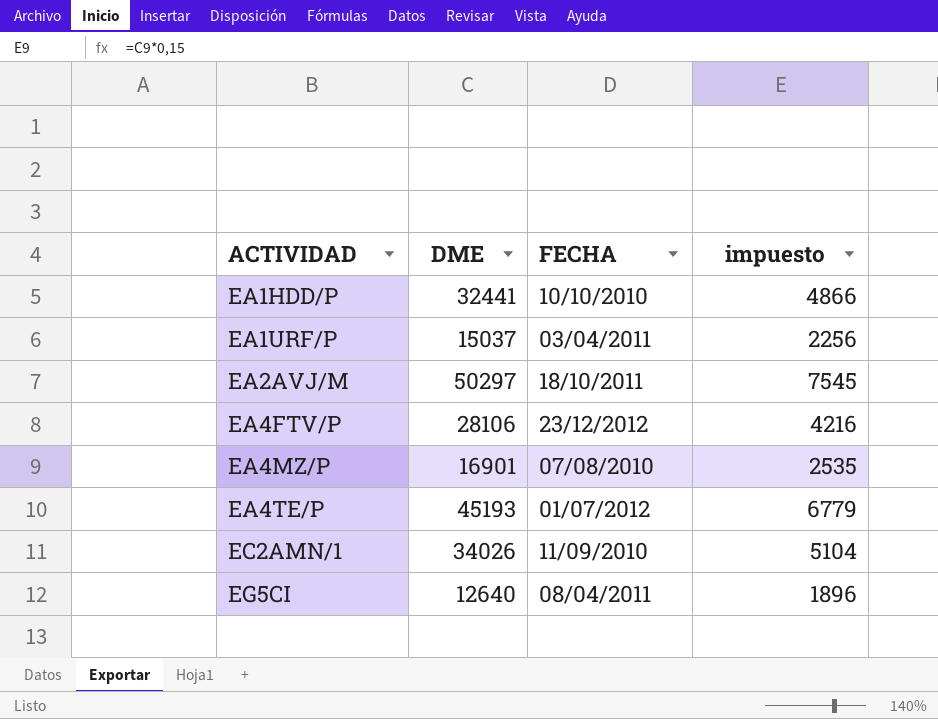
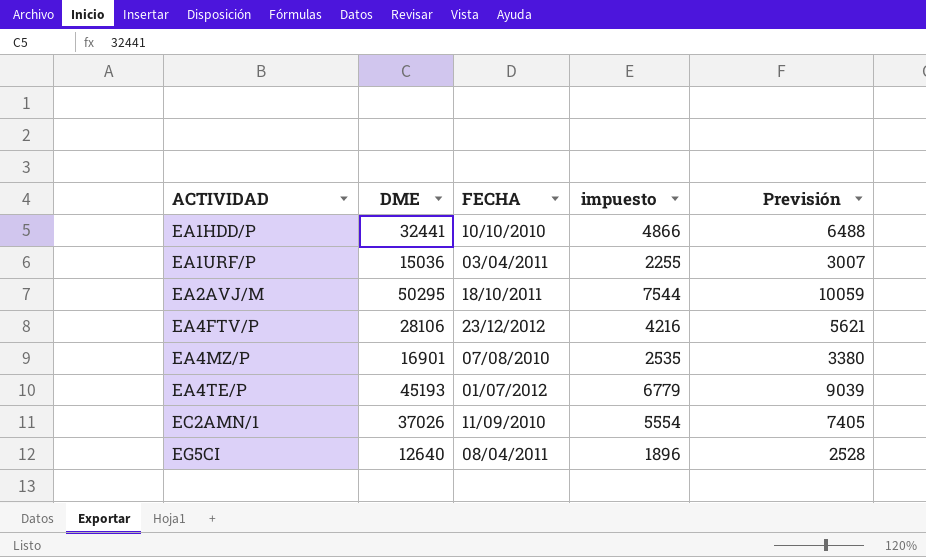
column Previsión | formula: none -> [DME] * 0,2
EA1URF/P | DME: 15037 -> 15036
EA1URF/P | impuesto: 2256 -> 2255
EA2AVJ/M | DME: 50297 -> 50295
EA2AVJ/M | impuesto: 7545 -> 7544
EC2AMN/1 | DME: 34026 -> 37026
EC2AMN/1 | impuesto: 5104 -> 5554

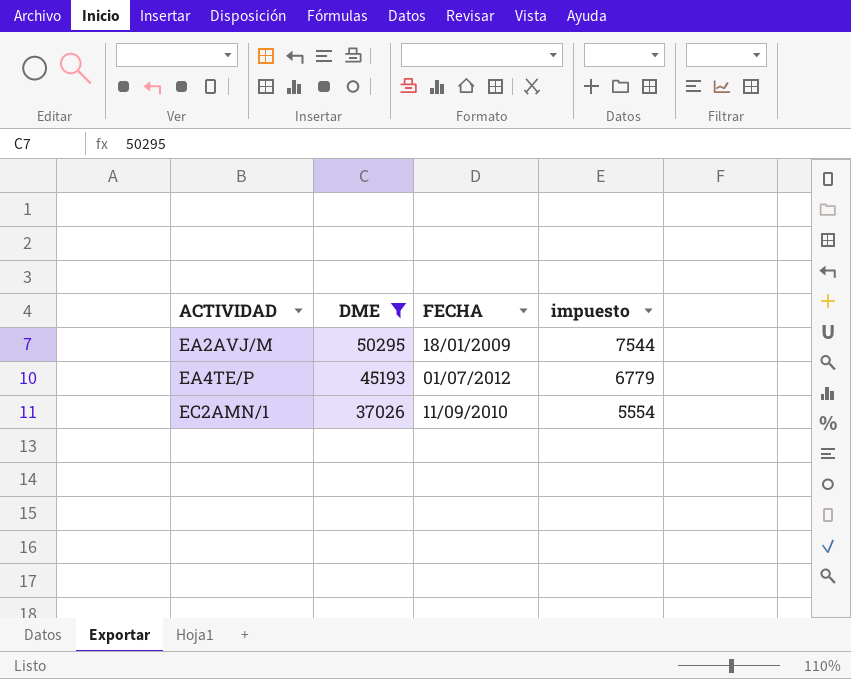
filter: none -> DME >= 37026
column Previsión | formula: [DME] * 0,2 -> none
EA2AVJ/M | FECHA: 18/10/2011 -> 18/01/2009

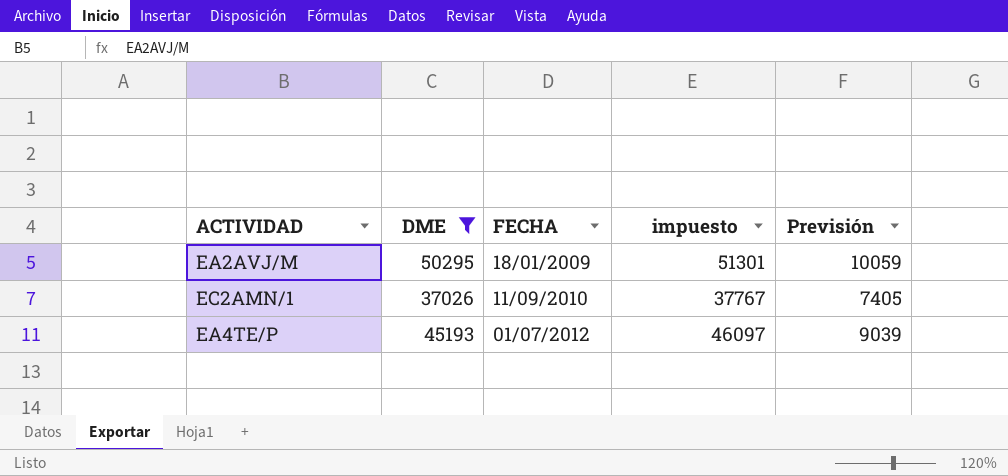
row order: ACTIVIDAD ascending -> FECHA ascending
column impuesto | formula: [DME] * 0,15 -> [DME] * 1,02
column Previsión | formula: none -> [DME] * 0,2

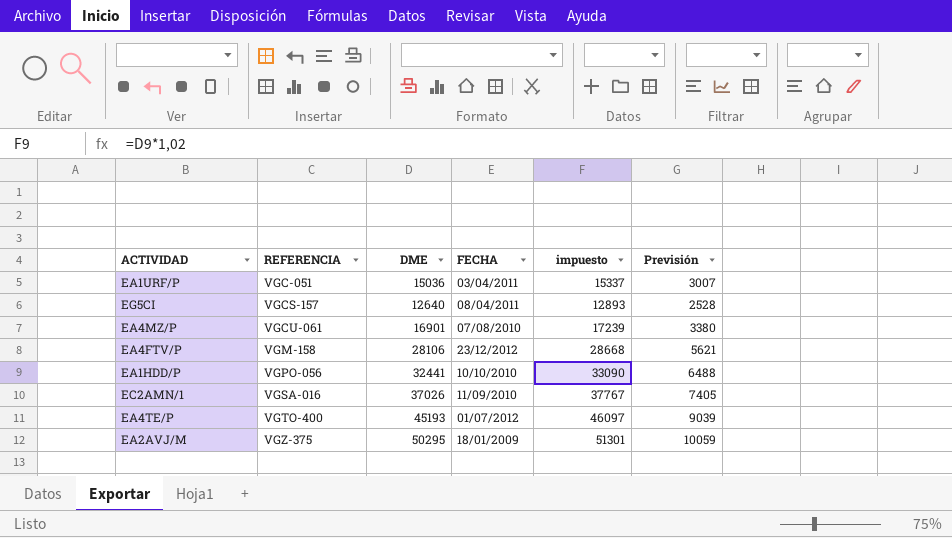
filter: DME >= 37026 -> none
row order: FECHA ascending -> REFERENCIA ascending
column REFERENCIA | position: none -> 2

